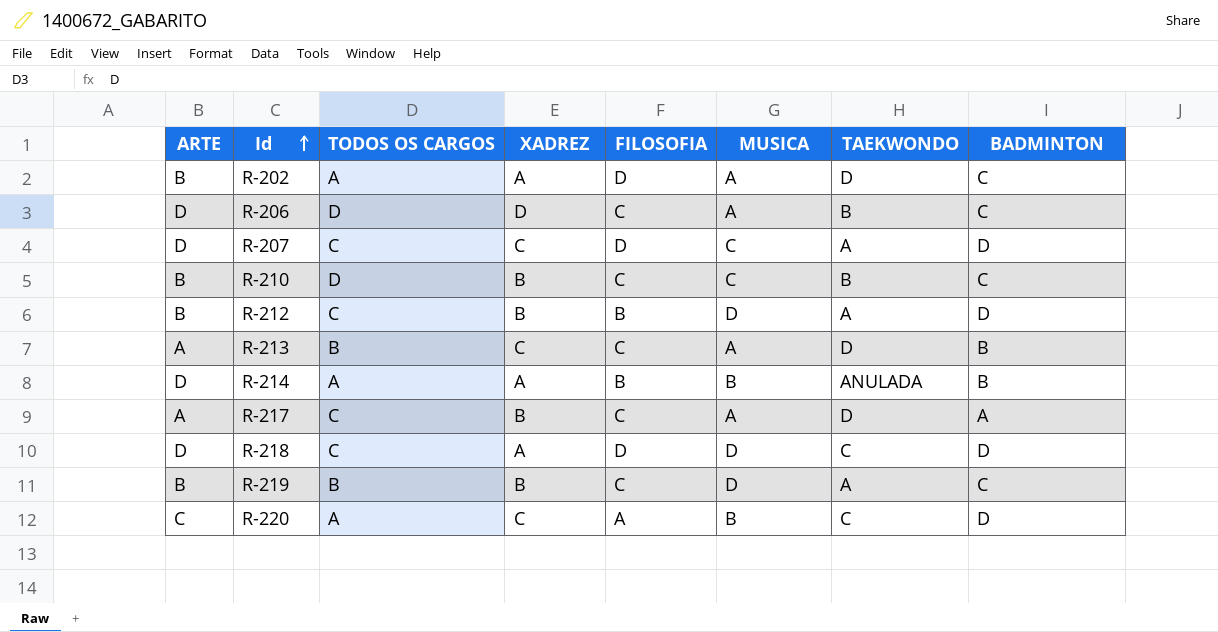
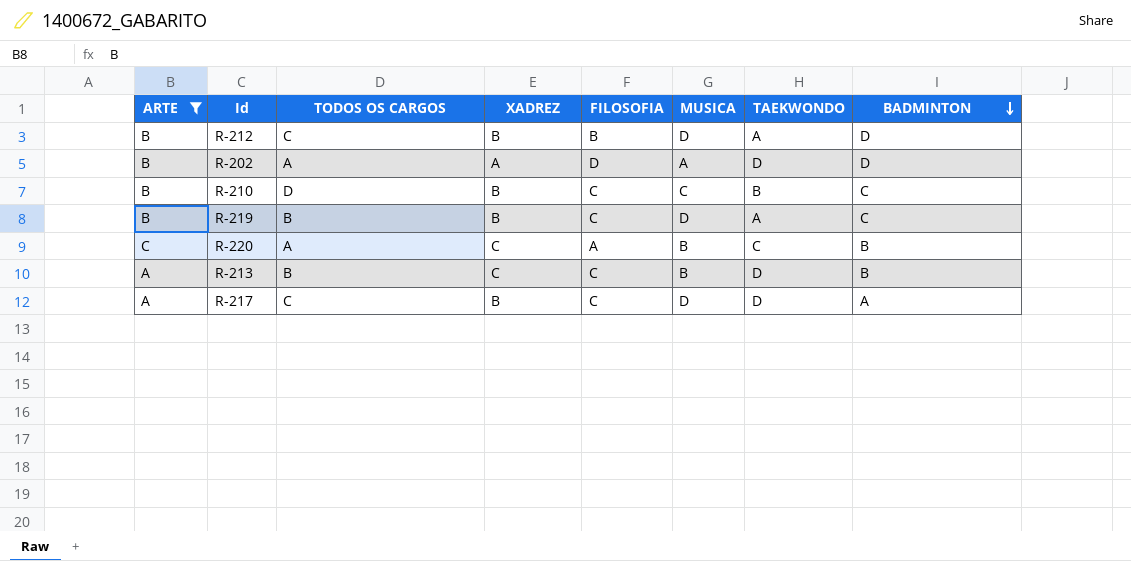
filter: none -> ARTE != D
row order: Id ascending -> BADMINTON descending
R-202 | BADMINTON: C -> D
R-220 | BADMINTON: D -> B
R-213 | MUSICA: A -> B
R-217 | MUSICA: A -> D

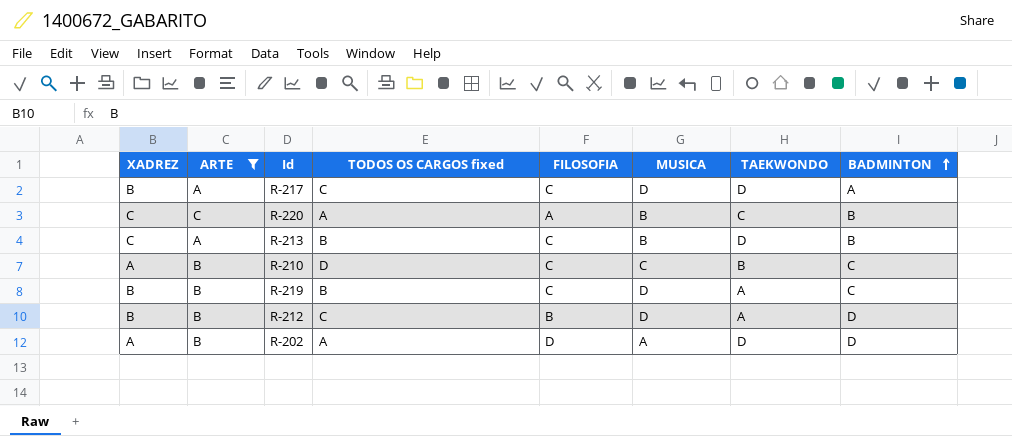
row order: BADMINTON descending -> BADMINTON ascending
column XADREZ | position: 4 -> 1
column name: TODOS OS CARGOS -> TODOS OS CARGOS fixed
R-210 | XADREZ: B -> A

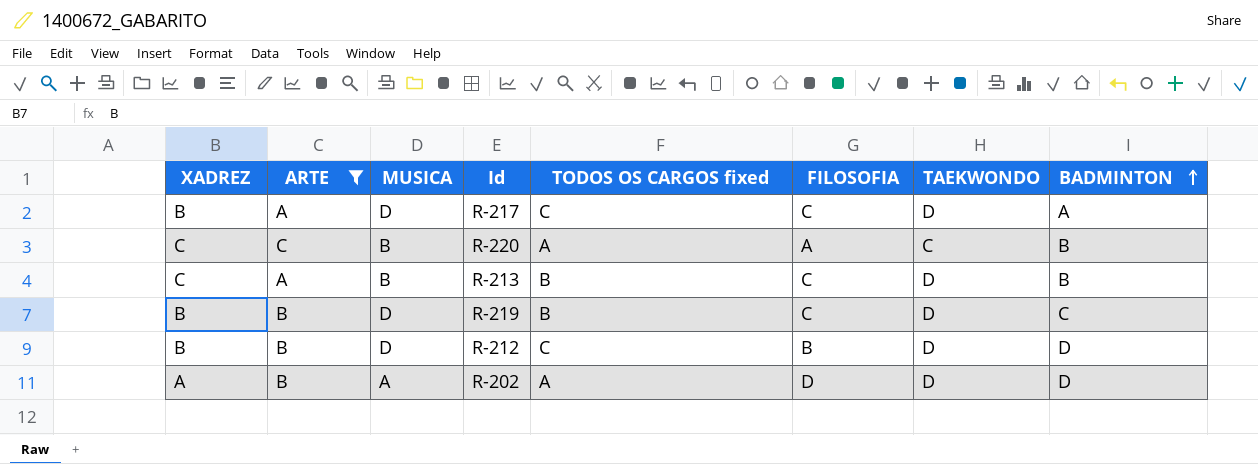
column MUSICA | position: 6 -> 3
row R-210: A | B | D | C | C | B | C -> none
R-219 | TAEKWONDO: A -> D
R-212 | TAEKWONDO: A -> D

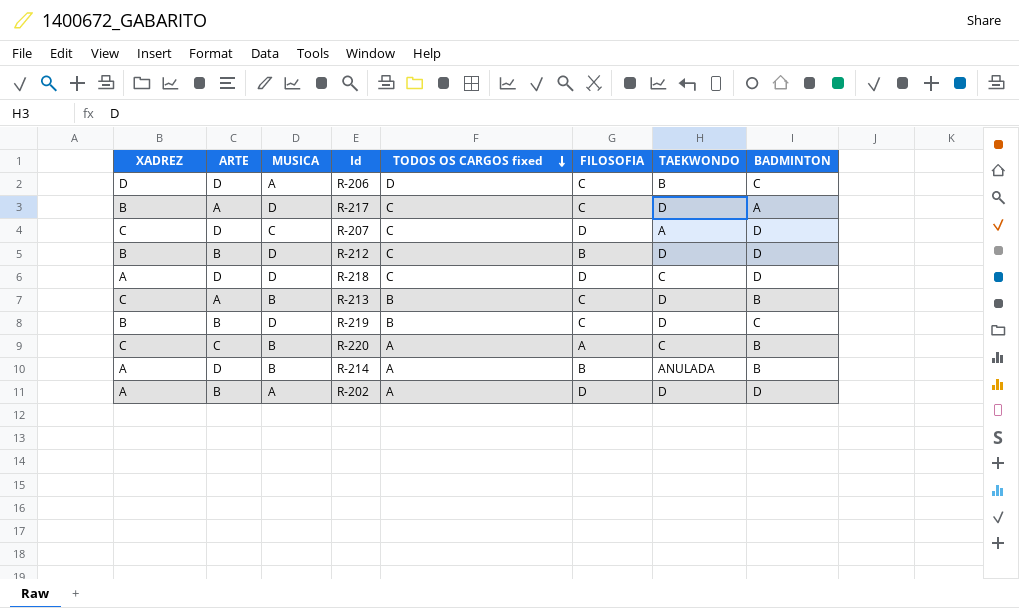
filter: ARTE != D -> none
row order: BADMINTON ascending -> TODOS OS CARGOS fixed descending

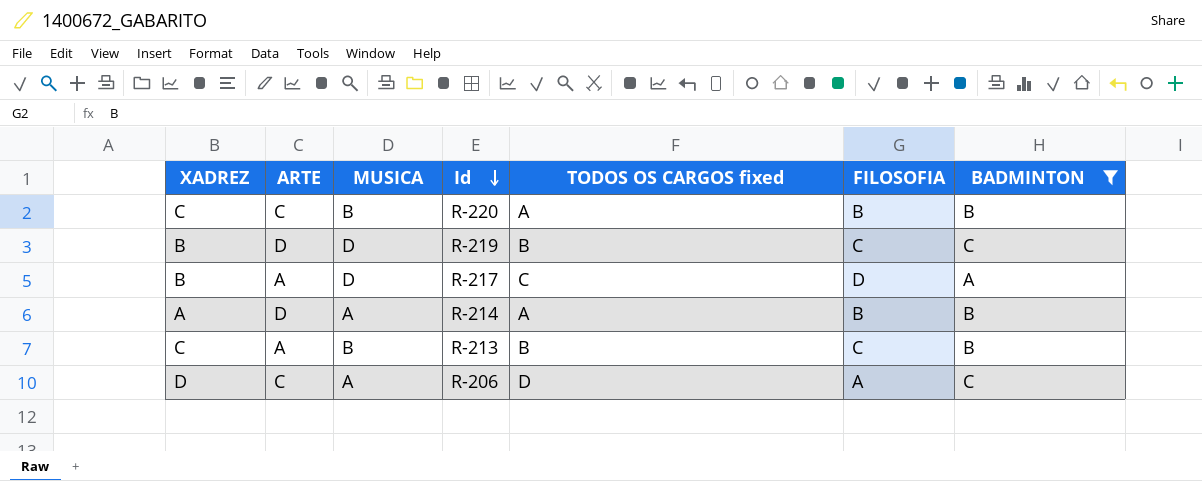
filter: none -> BADMINTON != D
row order: TODOS OS CARGOS fixed descending -> Id descending
column TAEKWONDO | position: 7 -> none
R-220 | FILOSOFIA: A -> B
R-219 | ARTE: B -> D
R-217 | FILOSOFIA: C -> D
R-214 | MUSICA: B -> A
R-206 | ARTE: D -> C
R-206 | FILOSOFIA: C -> A

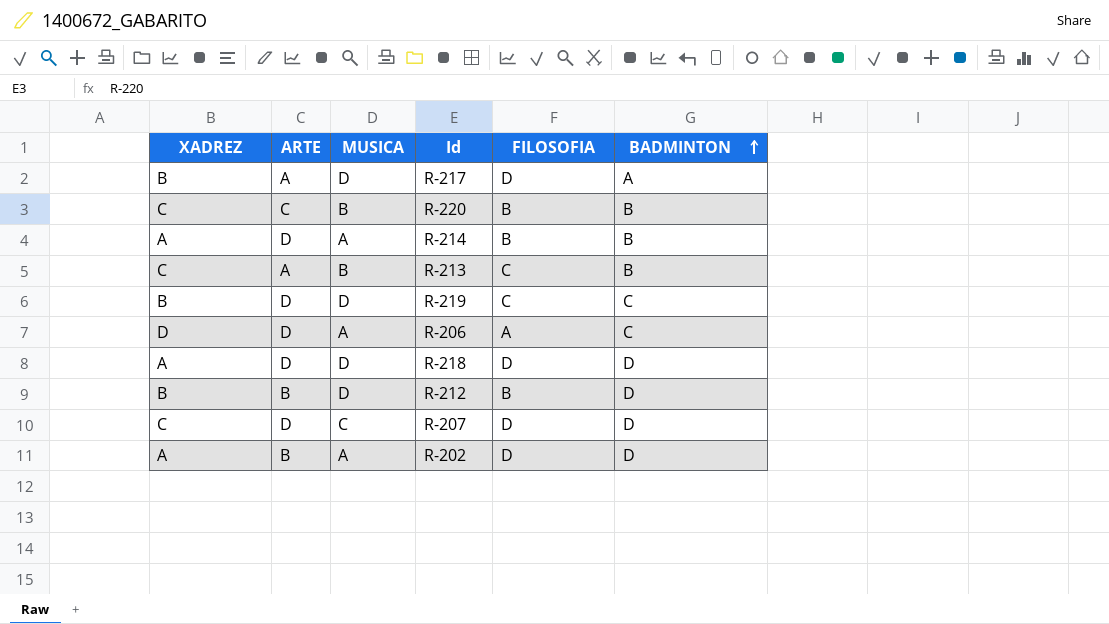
filter: BADMINTON != D -> none
row order: Id descending -> BADMINTON ascending
column TODOS OS CARGOS fixed | position: 5 -> none
R-206 | ARTE: C -> D

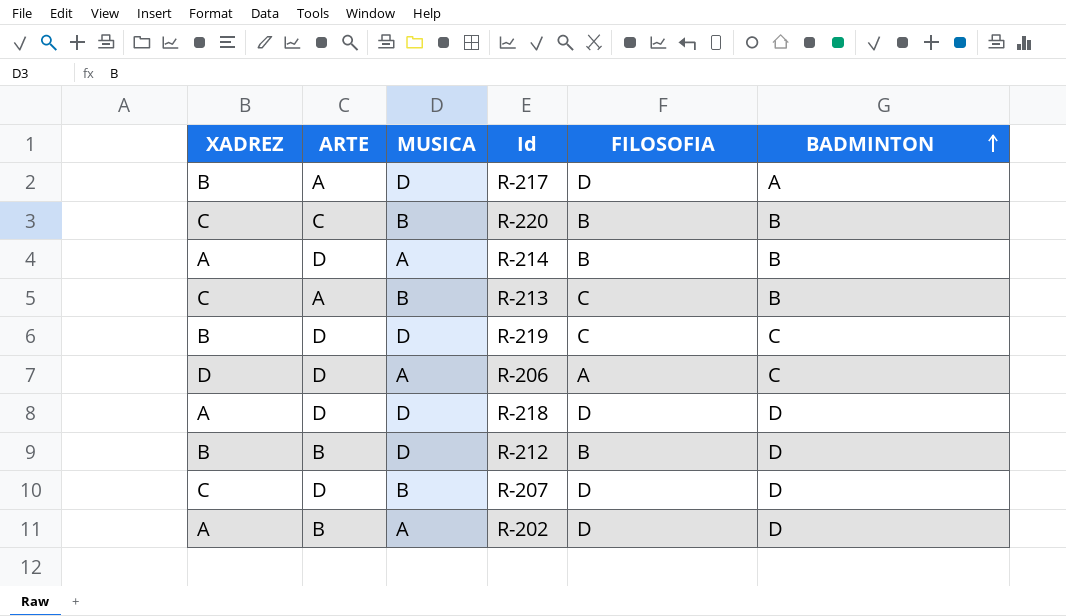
R-207 | MUSICA: C -> B

